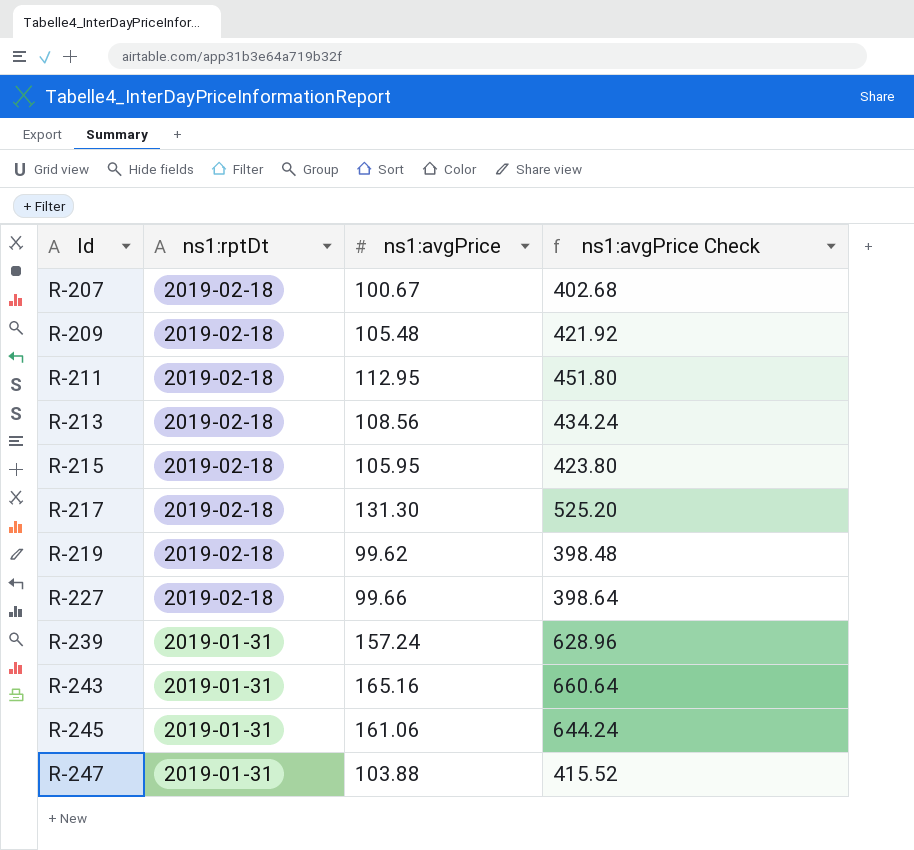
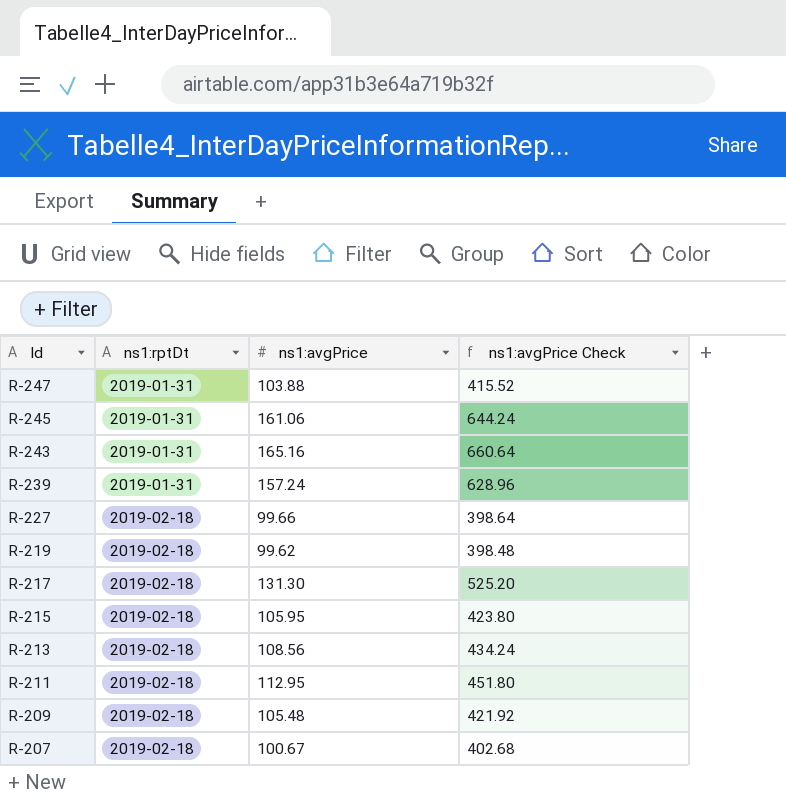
row order: Id ascending -> Id descending

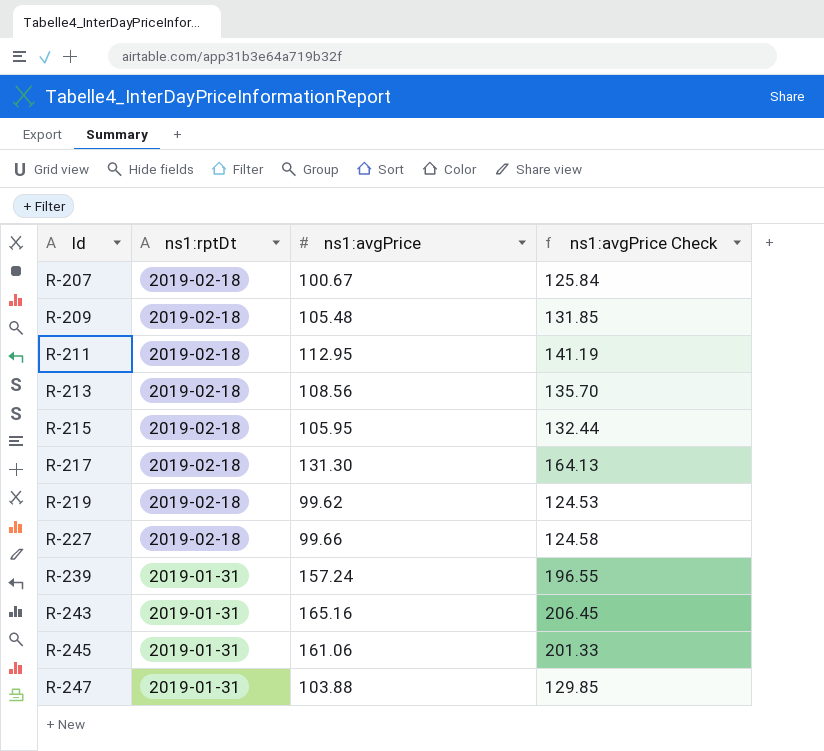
row order: Id descending -> Id ascending
column ns1:avgPrice Check | formula: [ns1:avgPrice] * 4 -> [ns1:avgPrice] * 1.25

